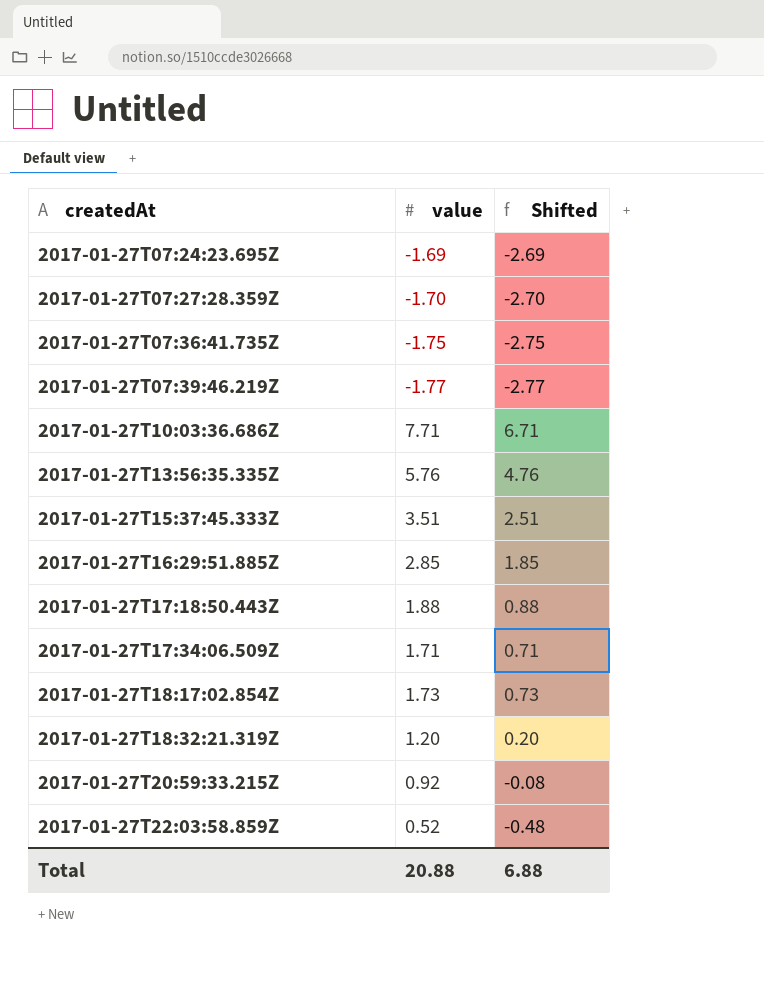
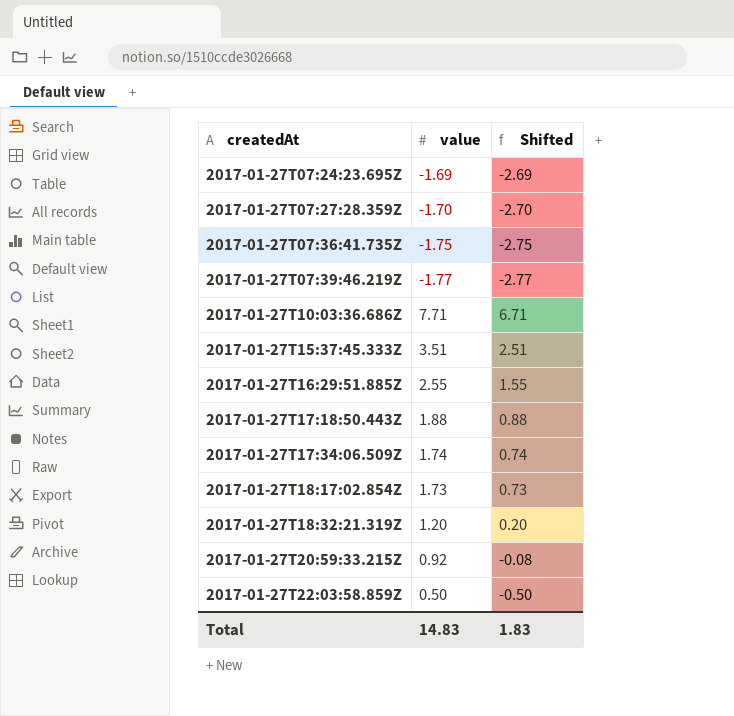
row 2017-01-27T13:56:35.335Z: 5.76 | 4.76 -> none
2017-01-27T16:29:51.885Z | value: 2.85 -> 2.55
2017-01-27T16:29:51.885Z | Shifted: 1.85 -> 1.55
2017-01-27T17:34:06.509Z | value: 1.71 -> 1.74
2017-01-27T17:34:06.509Z | Shifted: 0.71 -> 0.74
2017-01-27T22:03:58.859Z | value: 0.52 -> 0.50
2017-01-27T22:03:58.859Z | Shifted: -0.48 -> -0.50
Total | value: 20.88 -> 14.83
Total | Shifted: 6.88 -> 1.83

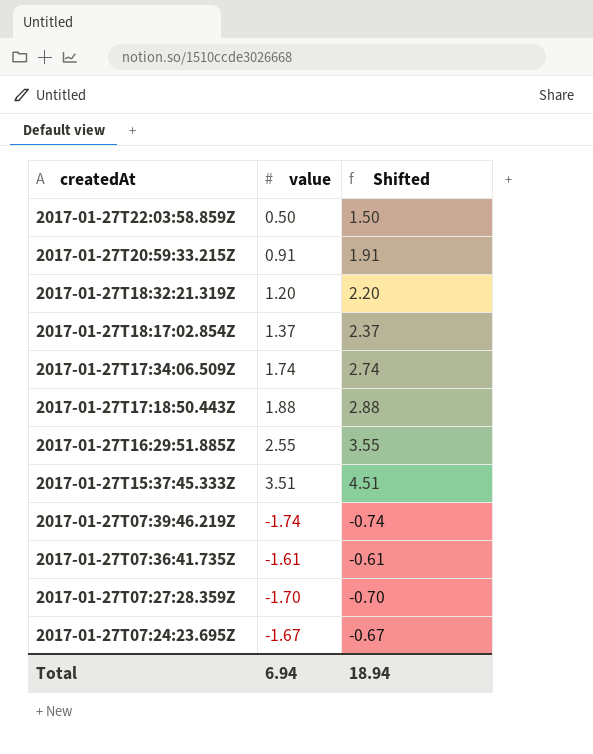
row order: createdAt ascending -> createdAt descending
column Shifted | formula: [value] - 1 -> [value] + 1
row 2017-01-27T10:03:36.686Z: 7.71 | 6.71 -> none
2017-01-27T20:59:33.215Z | value: 0.92 -> 0.91
2017-01-27T18:17:02.854Z | value: 1.73 -> 1.37
2017-01-27T07:39:46.219Z | value: -1.77 -> -1.74
2017-01-27T07:36:41.735Z | value: -1.75 -> -1.61
2017-01-27T07:24:23.695Z | value: -1.69 -> -1.67
Total | value: 14.83 -> 6.94
Total | Shifted: 1.83 -> 18.94

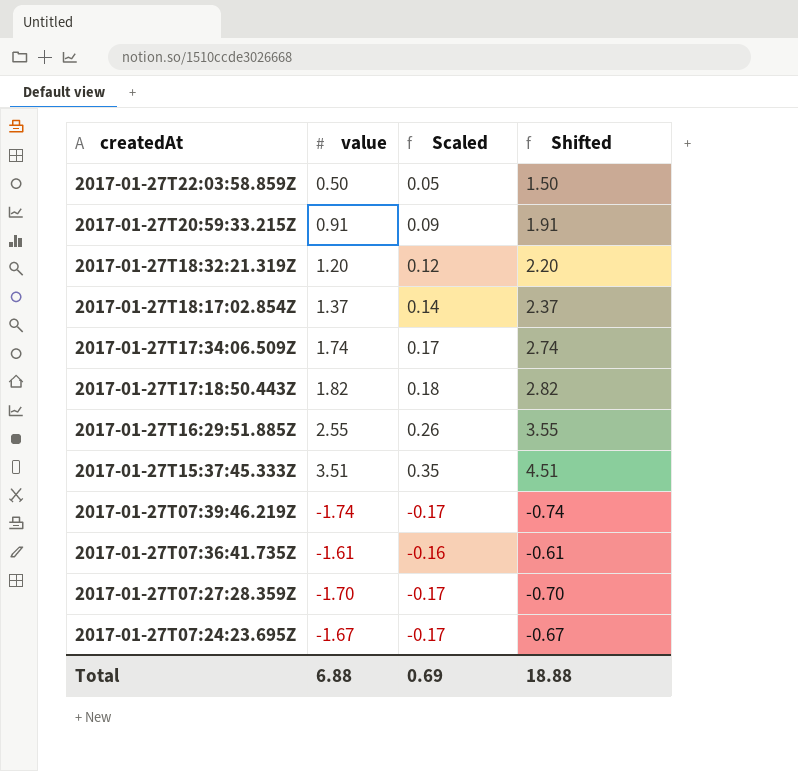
column Scaled | formula: none -> [value] * 0.1
2017-01-27T17:18:50.443Z | value: 1.88 -> 1.82
2017-01-27T17:18:50.443Z | Shifted: 2.88 -> 2.82
Total | value: 6.94 -> 6.88
Total | Shifted: 18.94 -> 18.88

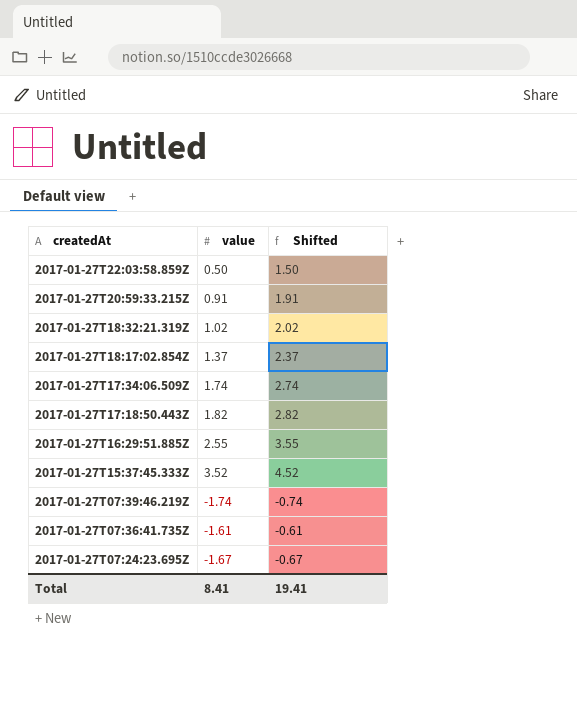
column Scaled | formula: [value] * 0.1 -> none
row 2017-01-27T07:27:28.359Z: -1.70 | -0.17 | -0.70 -> none
2017-01-27T18:32:21.319Z | value: 1.20 -> 1.02
2017-01-27T18:32:21.319Z | Shifted: 2.20 -> 2.02
2017-01-27T15:37:45.333Z | value: 3.51 -> 3.52
2017-01-27T15:37:45.333Z | Shifted: 4.51 -> 4.52
Total | value: 6.88 -> 8.41
Total | Shifted: 18.88 -> 19.41

